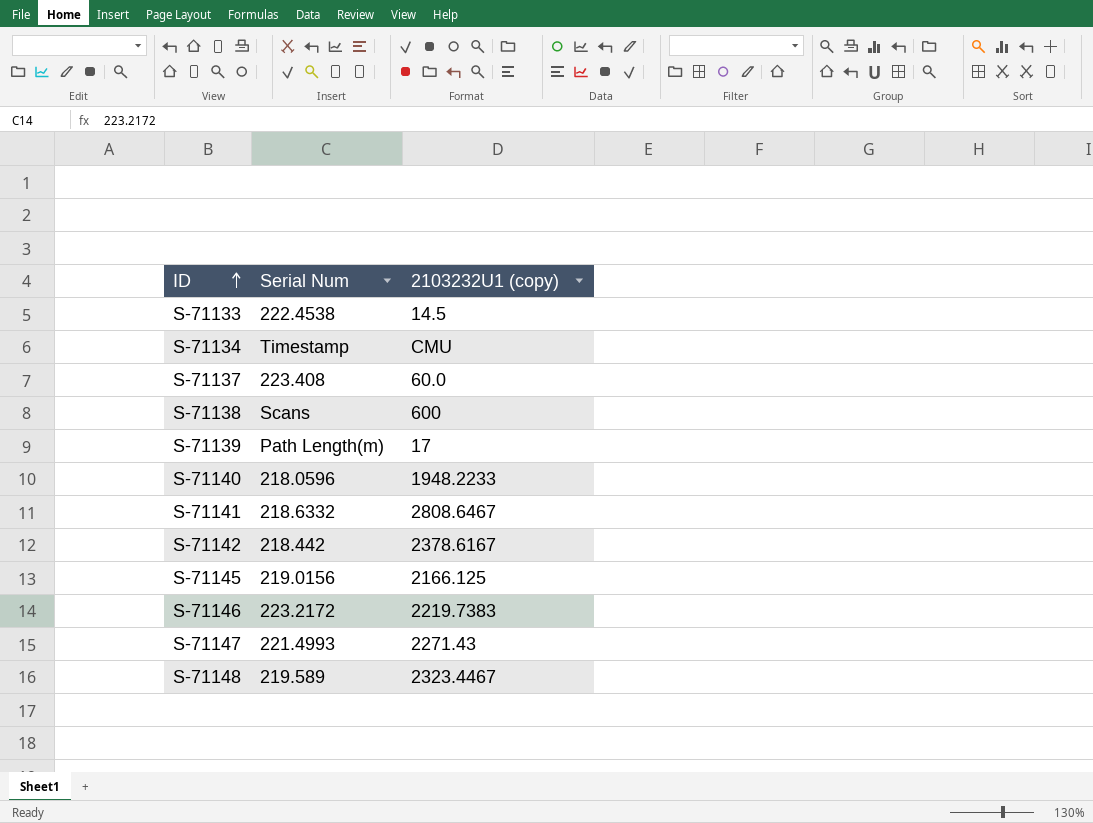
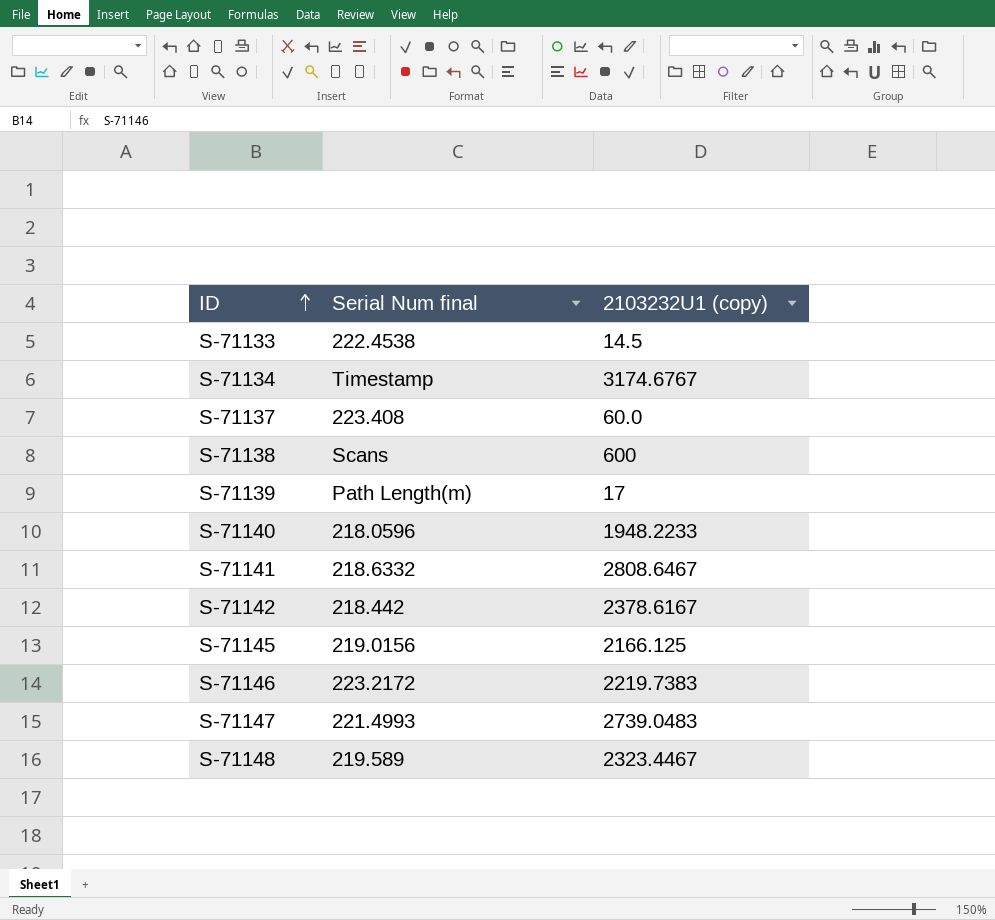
column name: Serial Num -> Serial Num final
S-71134 | 2103232U1 (copy): CMU -> 3174.6767
S-71147 | 2103232U1 (copy): 2271.43 -> 2739.0483

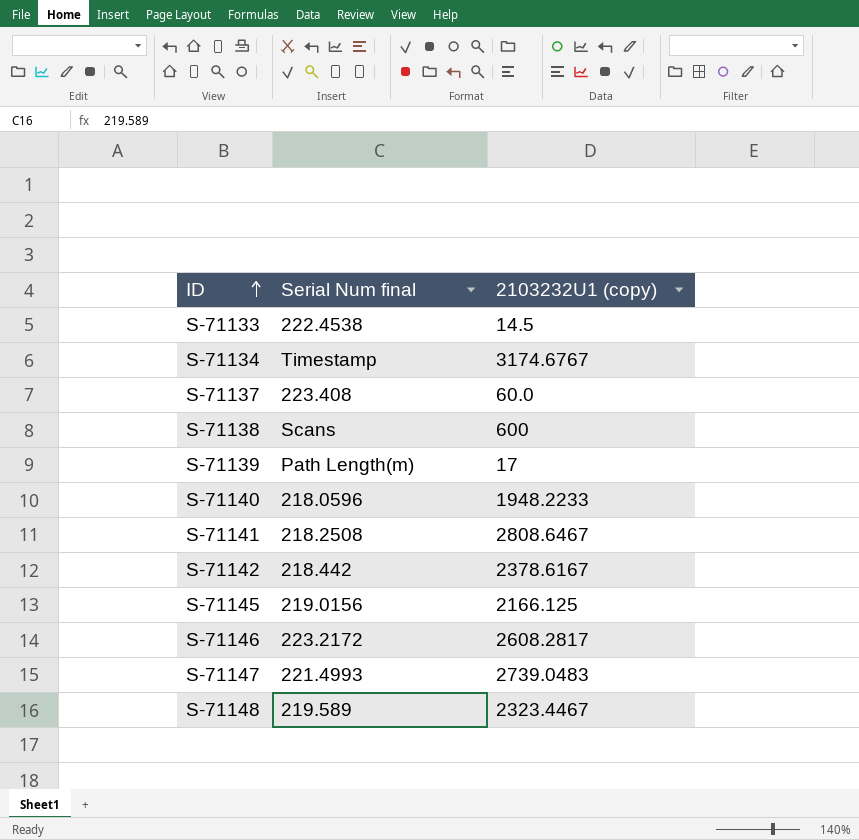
S-71141 | Serial Num final: 218.6332 -> 218.2508
S-71146 | 2103232U1 (copy): 2219.7383 -> 2608.2817

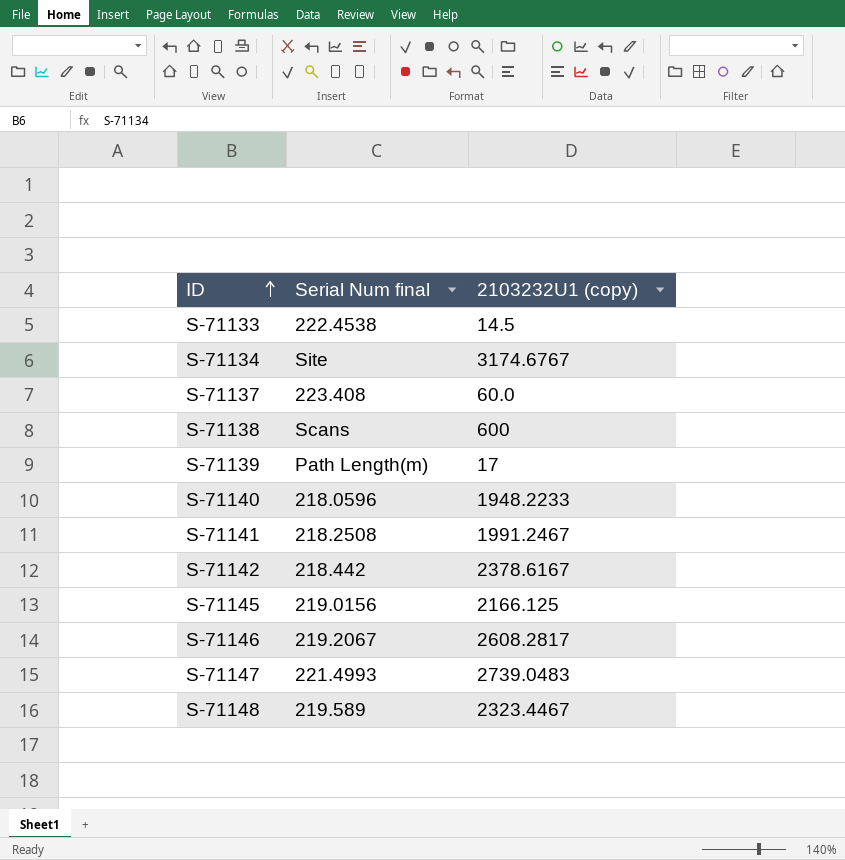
S-71134 | Serial Num final: Timestamp -> Site
S-71141 | 2103232U1 (copy): 2808.6467 -> 1991.2467
S-71146 | Serial Num final: 223.2172 -> 219.2067

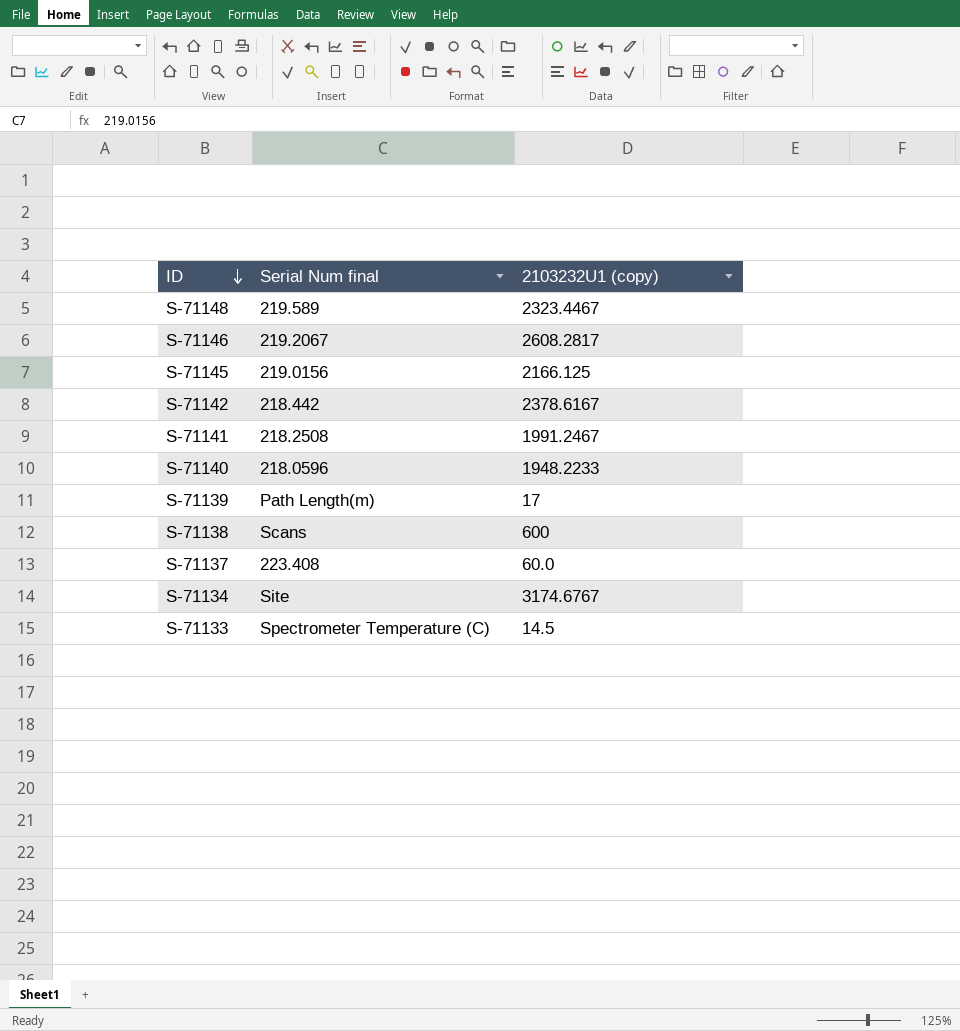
row order: ID ascending -> ID descending
row S-71147: 221.4993 | 2739.0483 -> none
S-71133 | Serial Num final: 222.4538 -> Spectrometer Temperature (C)

